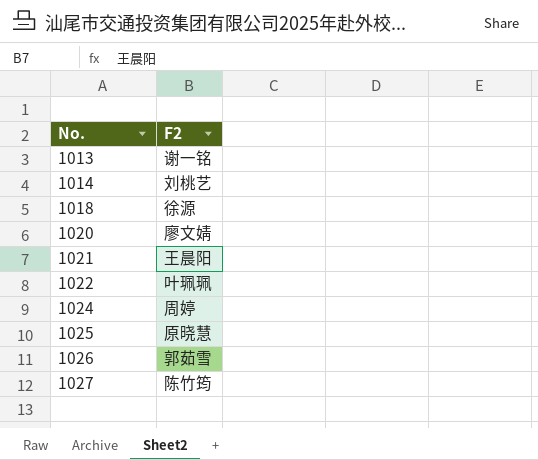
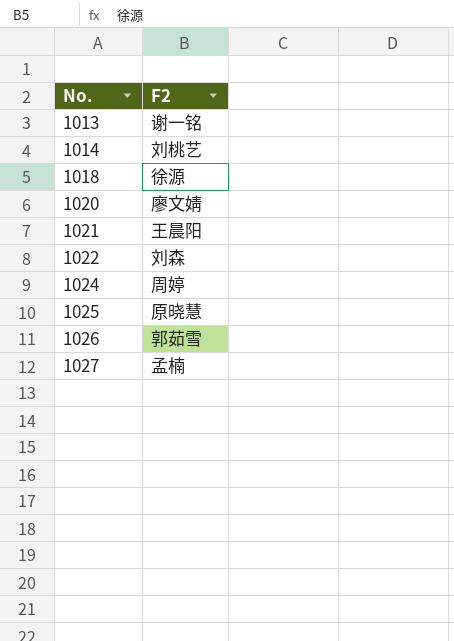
1022 | F2: 叶珮珮 -> 刘森
1027 | F2: 陈竹筠 -> 孟楠

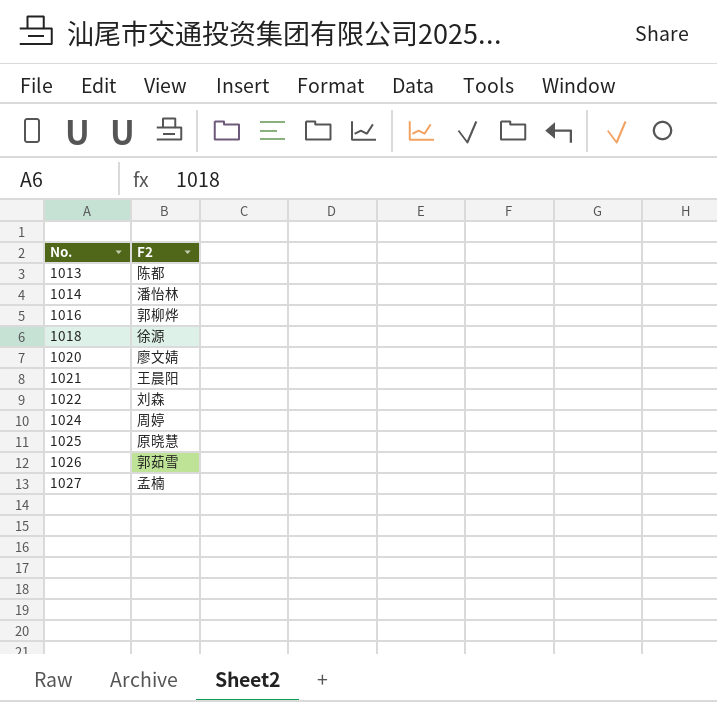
1013 | F2: 谢一铭 -> 陈都
1014 | F2: 刘桃艺 -> 潘怡林
row 1016: none -> 郭柳烨

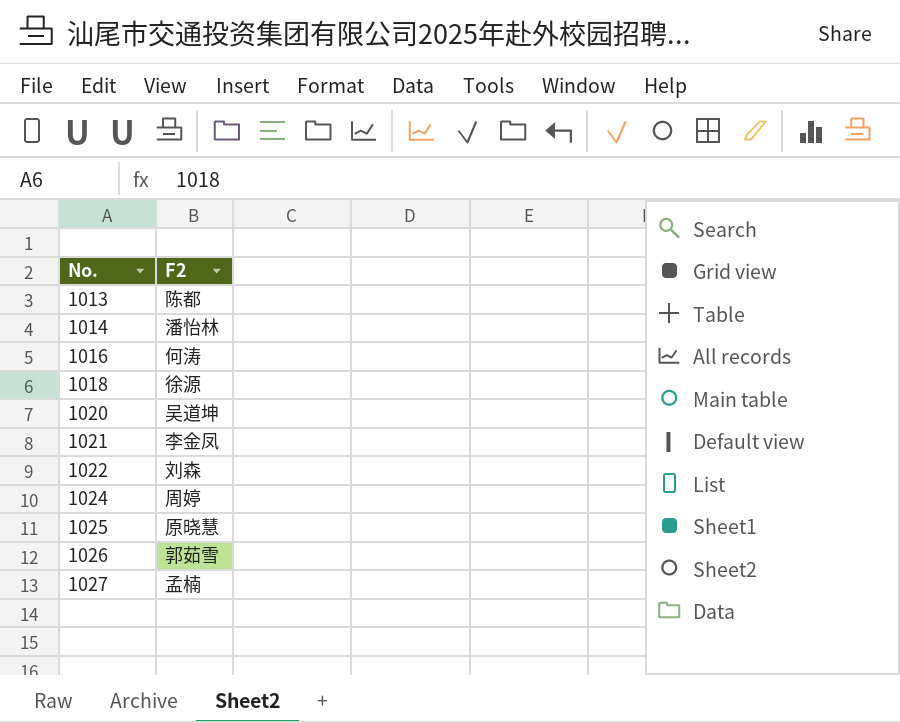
1016 | F2: 郭柳烨 -> 何涛
1020 | F2: 廖文婧 -> 吴道坤
1021 | F2: 王晨阳 -> 李金凤

